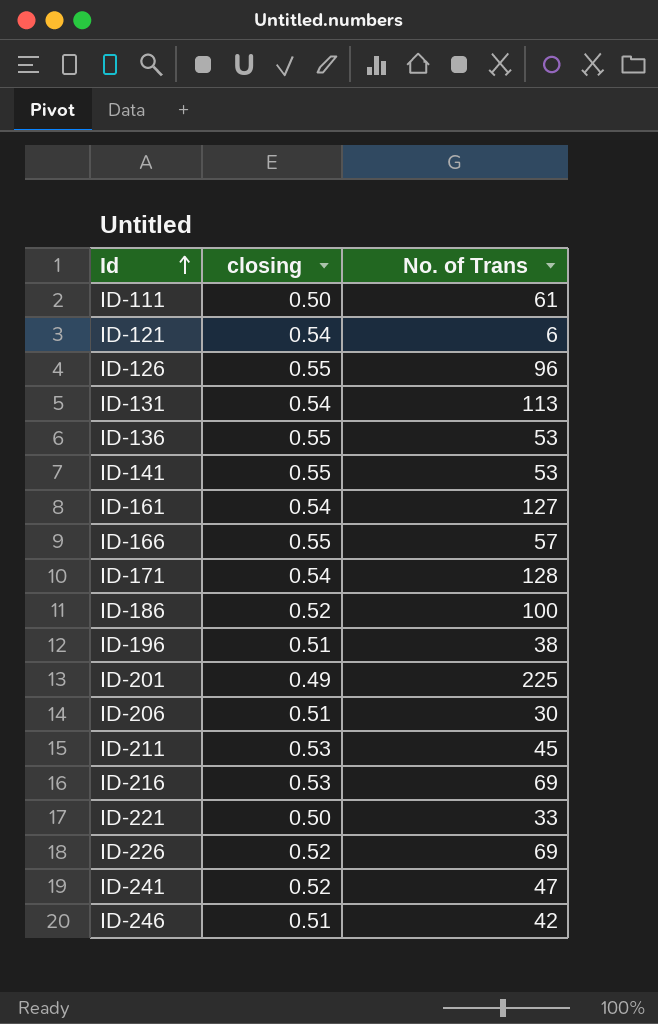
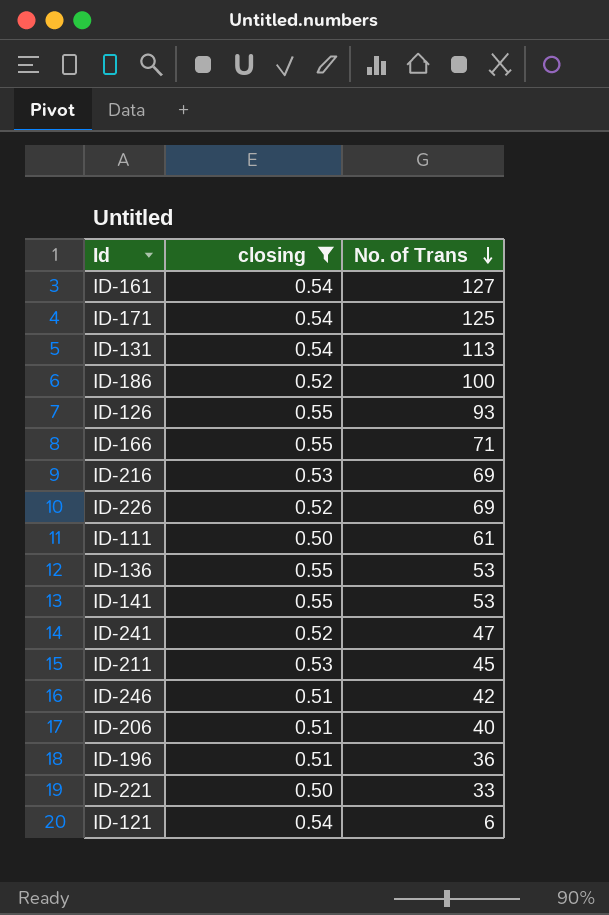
filter: none -> closing != 0.49
row order: Id ascending -> No. of Trans descending
ID-171 | No. of Trans: 128 -> 125
ID-126 | No. of Trans: 96 -> 93
ID-166 | No. of Trans: 57 -> 71
ID-206 | No. of Trans: 30 -> 40
ID-196 | No. of Trans: 38 -> 36

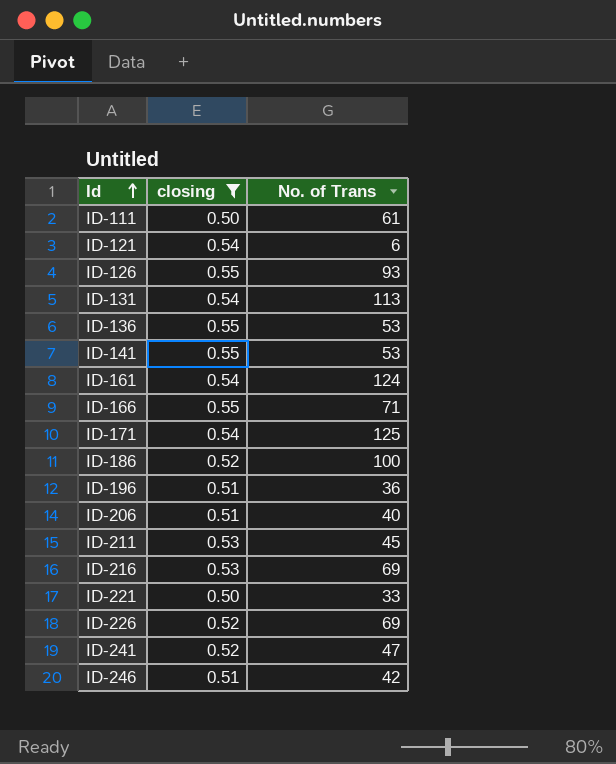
row order: No. of Trans descending -> Id ascending
ID-161 | No. of Trans: 127 -> 124

